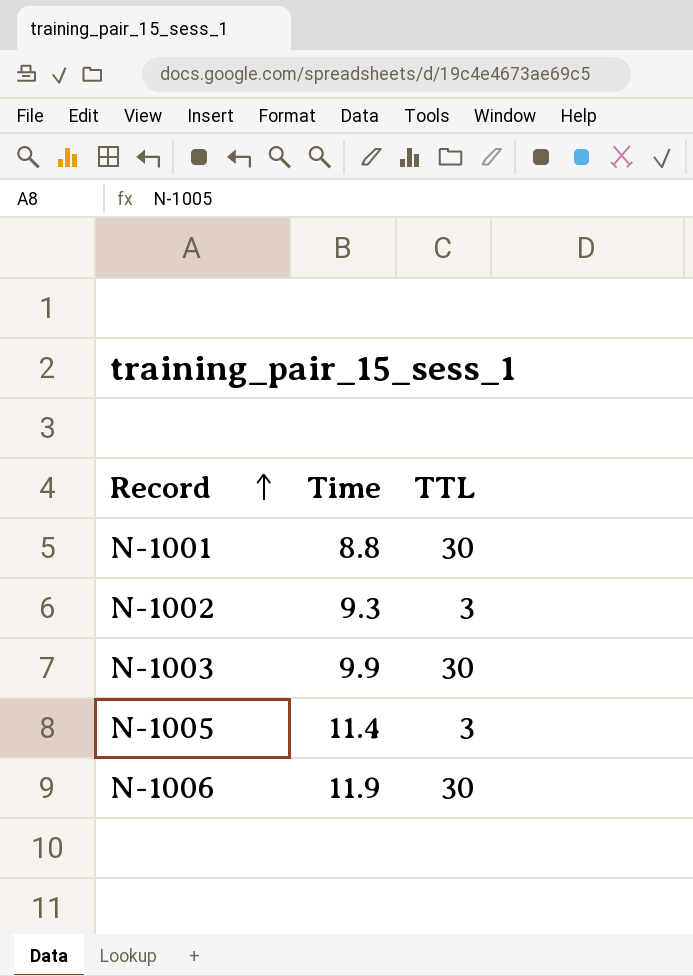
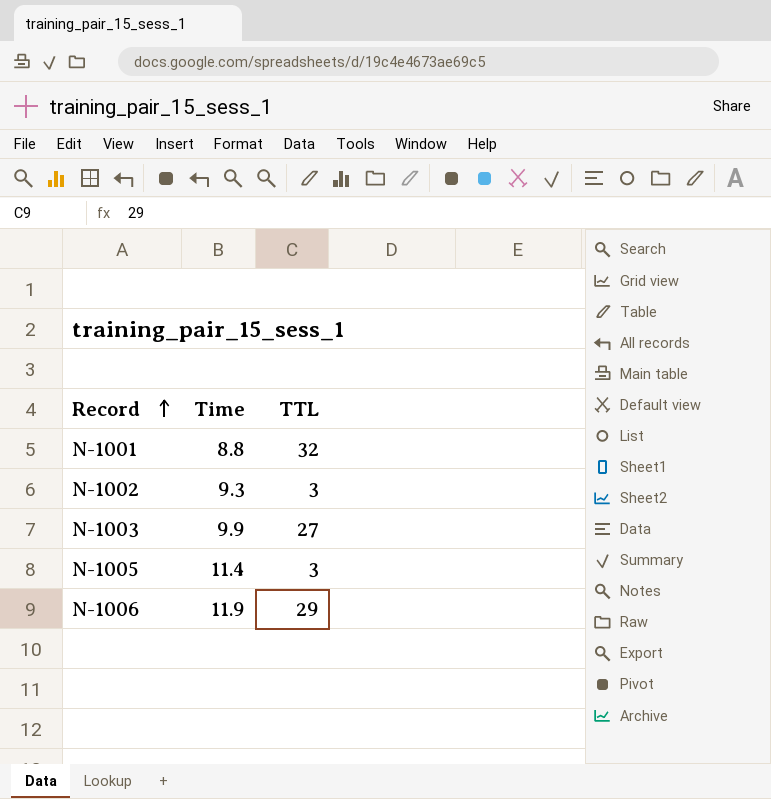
N-1001 | TTL: 30 -> 32
N-1003 | TTL: 30 -> 27
N-1006 | TTL: 30 -> 29

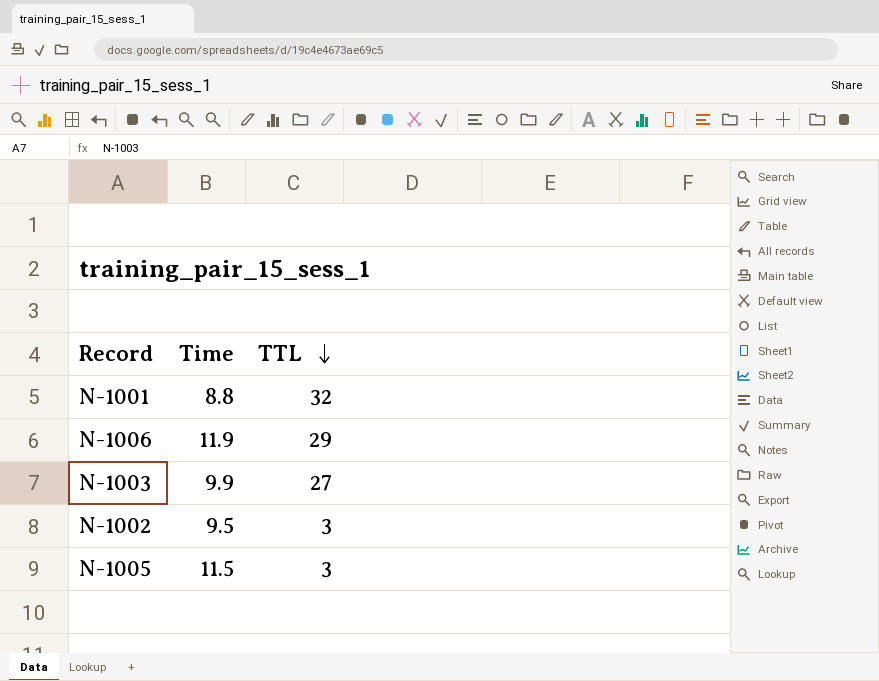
row order: Record ascending -> TTL descending
N-1002 | Time: 9.3 -> 9.5
N-1005 | Time: 11.4 -> 11.5

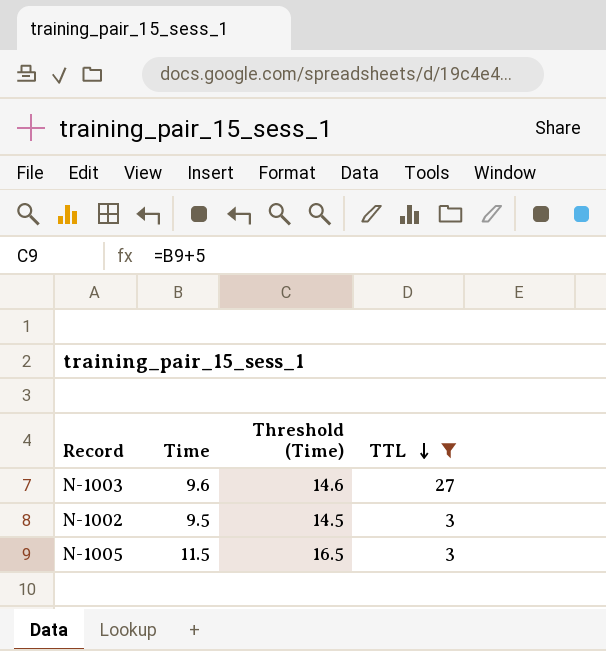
filter: none -> TTL <= 27
column Threshold (Time) | formula: none -> [Time] + 5
N-1003 | Time: 9.9 -> 9.6

